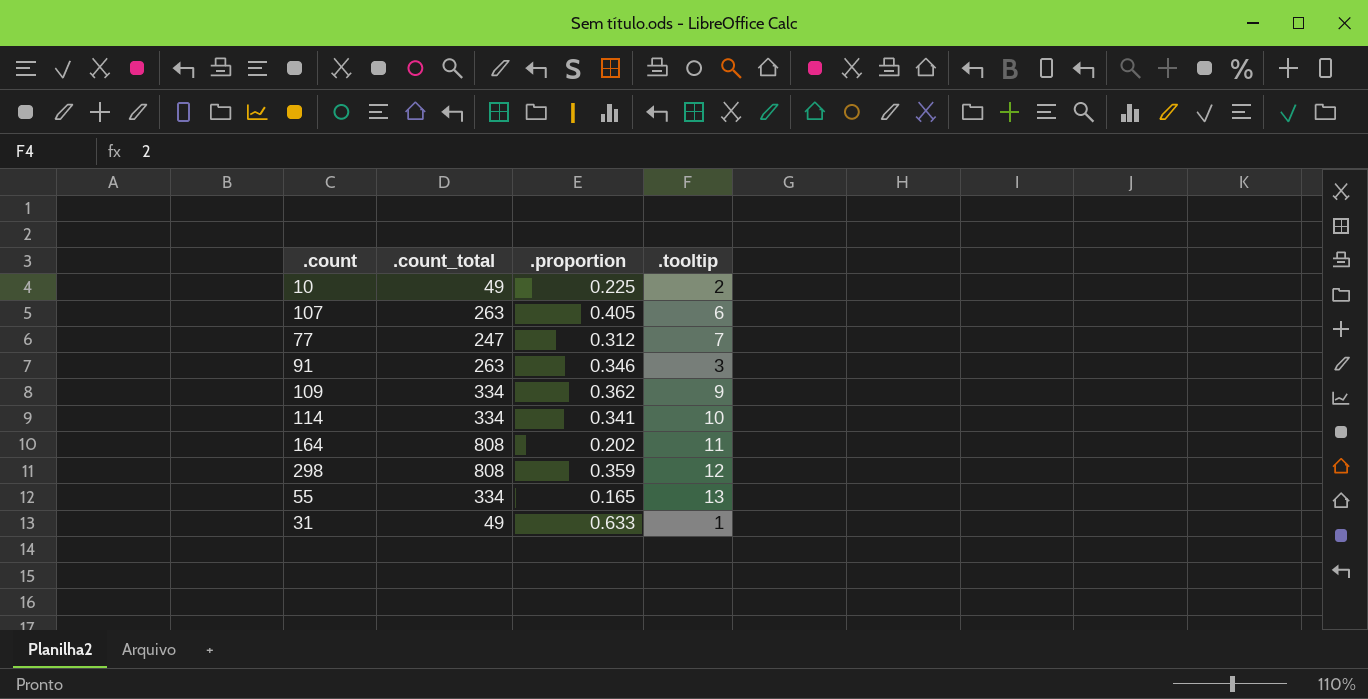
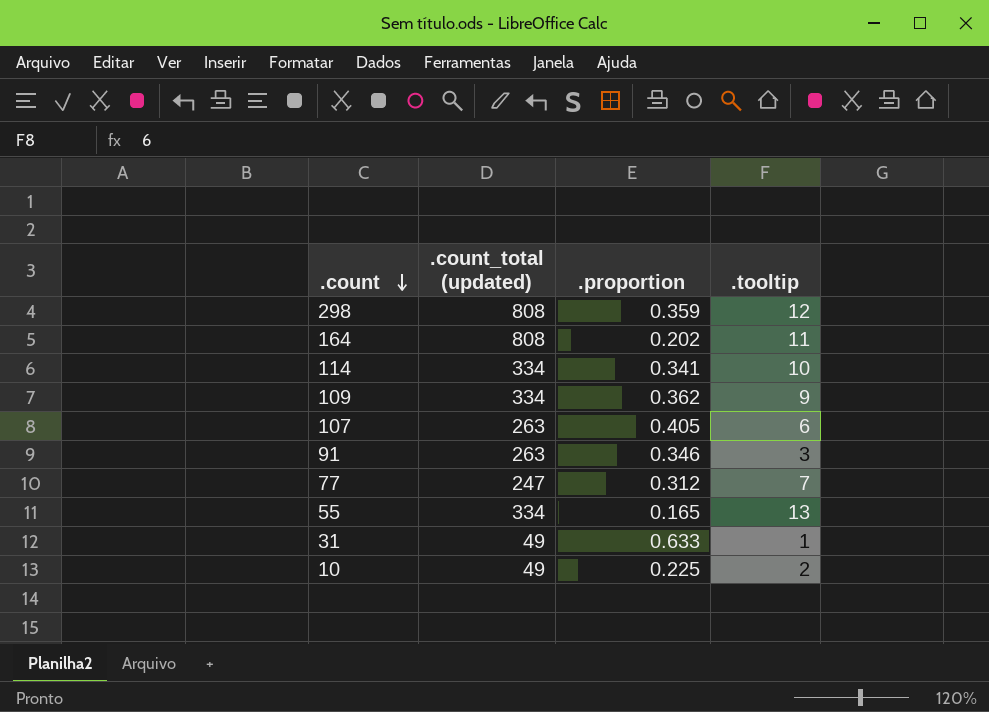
row order: none -> .count descending
column name: .count_total -> .count_total (updated)

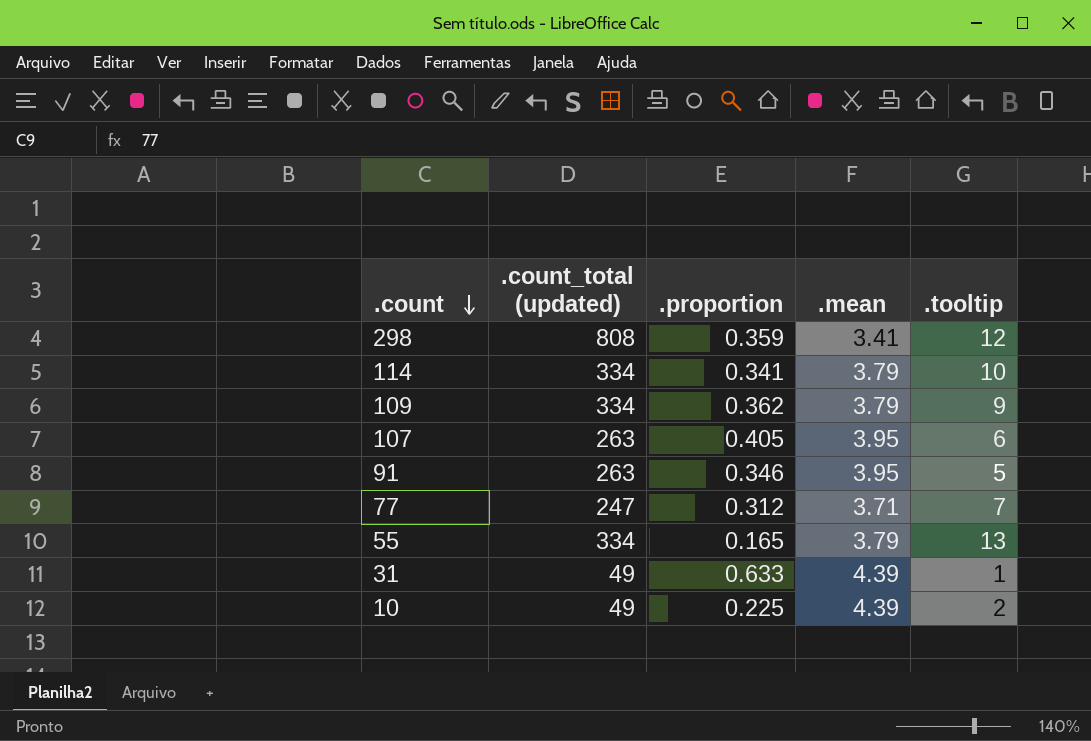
column .mean | position: none -> 4
row 164: 808 | 0.202 | 11 -> none
91 | .tooltip: 3 -> 5

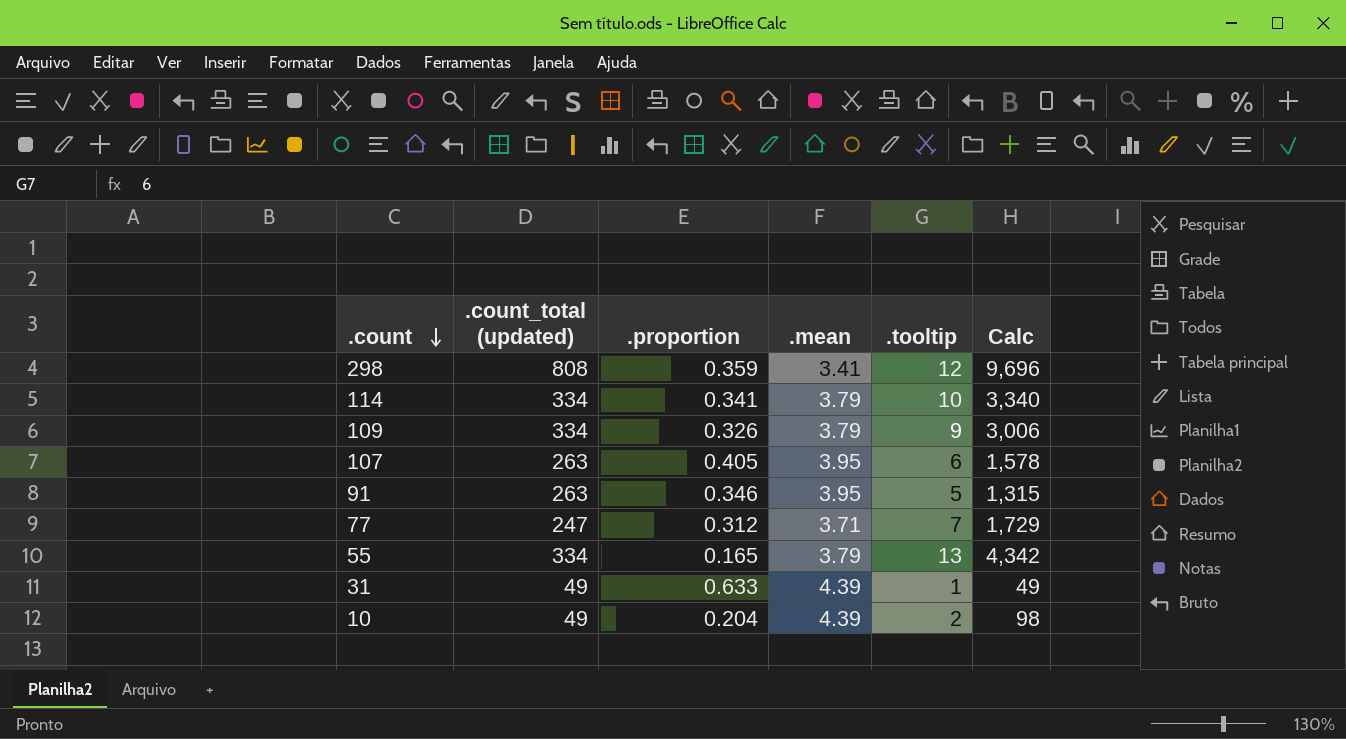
column Calc | formula: none -> [.count_total (updated)] * [.tooltip]
109 | .proportion: 0.362 -> 0.326
10 | .proportion: 0.225 -> 0.204

